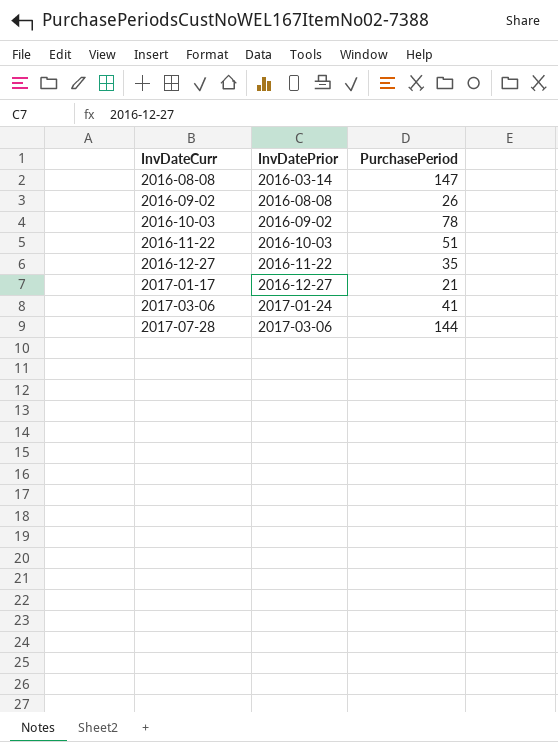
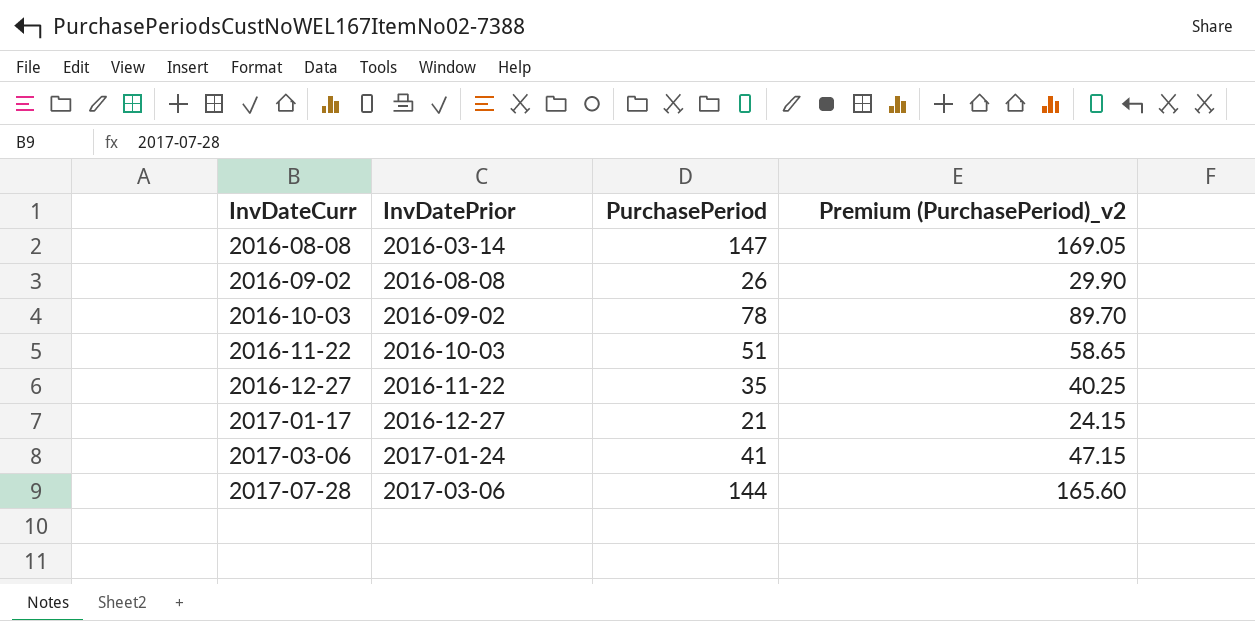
column Premium (PurchasePeriod)_v2 | formula: none -> [PurchasePeriod] * 1.15

